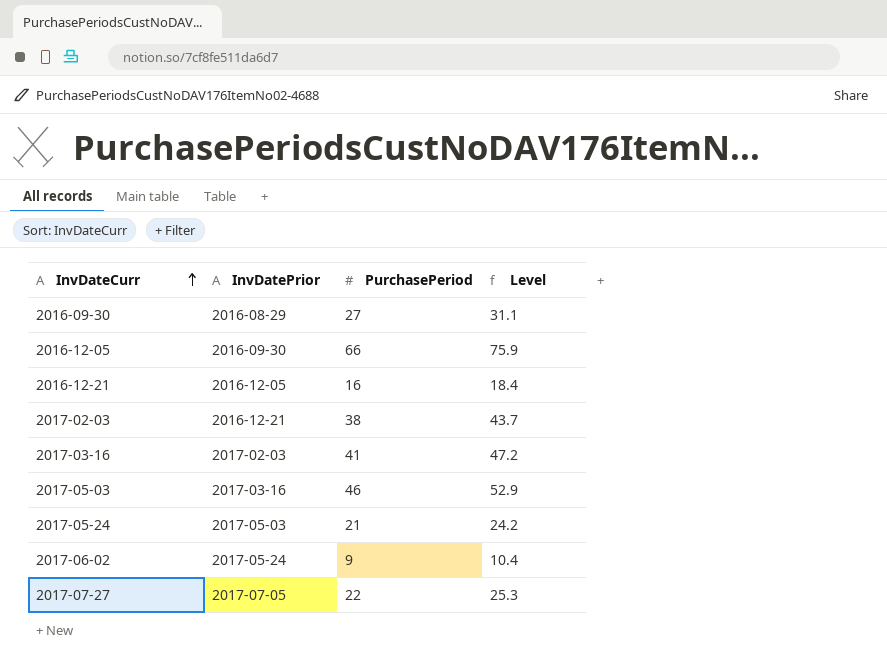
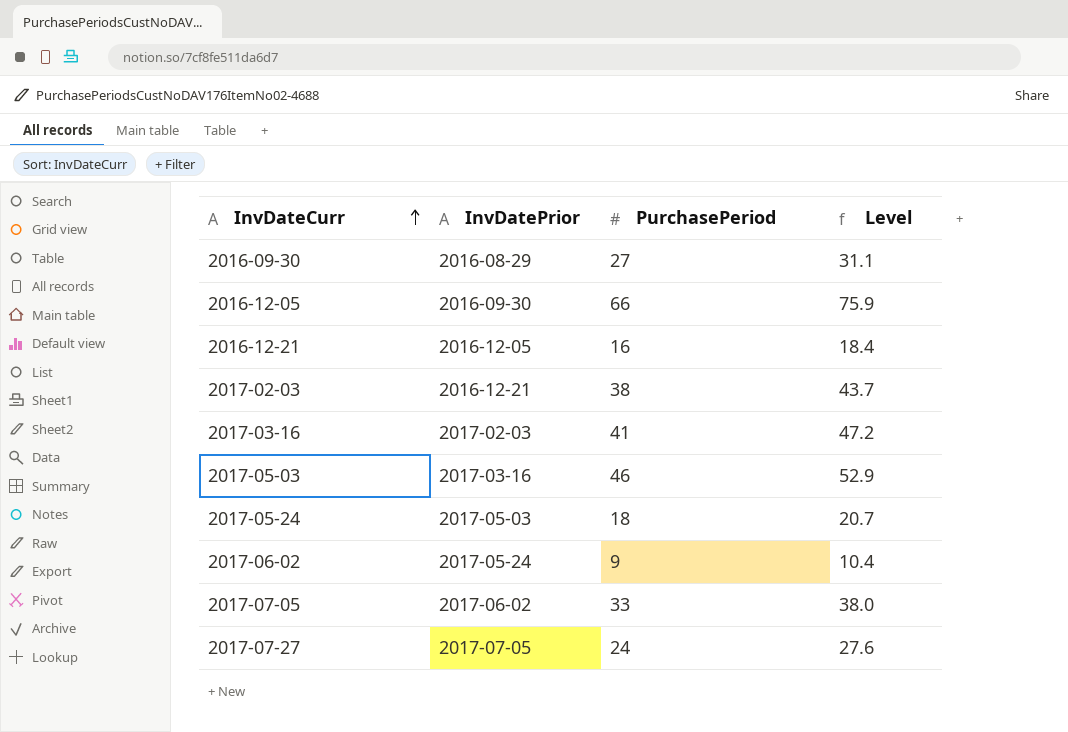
2017-05-24 | PurchasePeriod: 21 -> 18
2017-05-24 | Level: 24.2 -> 20.7
row 2017-07-05: none -> 2017-06-02 | 33 | 38.0
2017-07-27 | PurchasePeriod: 22 -> 24
2017-07-27 | Level: 25.3 -> 27.6

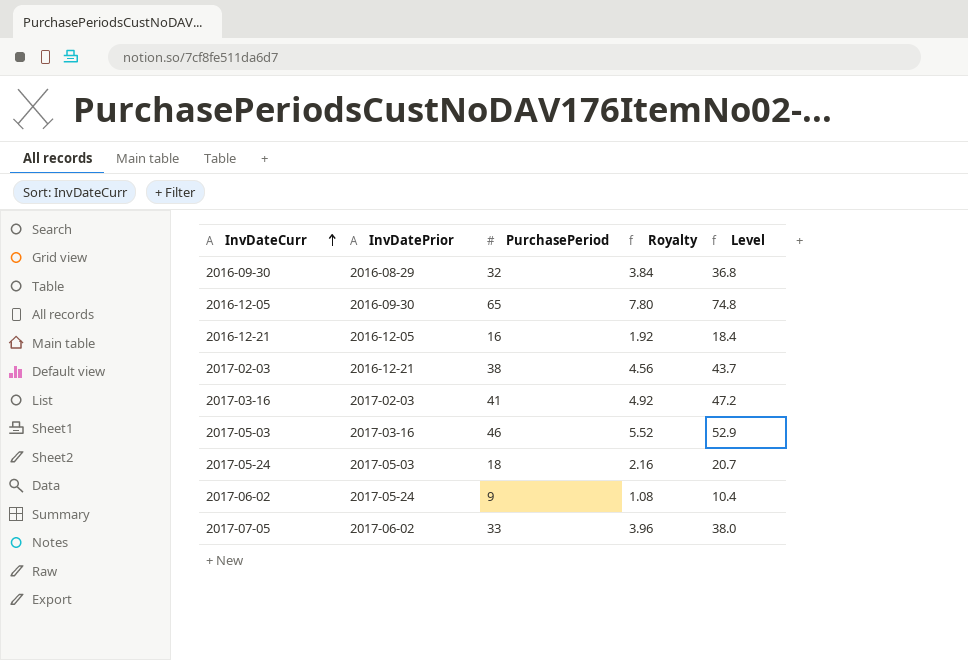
column Royalty | formula: none -> [PurchasePeriod] * 0.12
row 2017-07-27: 2017-07-05 | 24 | 27.6 -> none
2016-09-30 | PurchasePeriod: 27 -> 32
2016-09-30 | Level: 31.1 -> 36.8
2016-12-05 | PurchasePeriod: 66 -> 65
2016-12-05 | Level: 75.9 -> 74.8

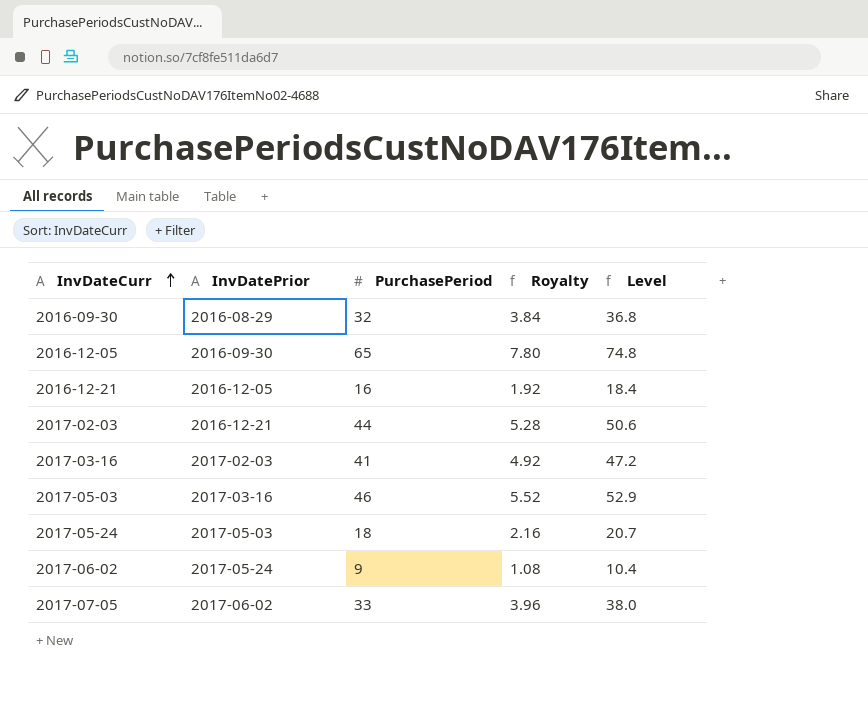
2017-02-03 | PurchasePeriod: 38 -> 44
2017-02-03 | Royalty: 4.56 -> 5.28
2017-02-03 | Level: 43.7 -> 50.6

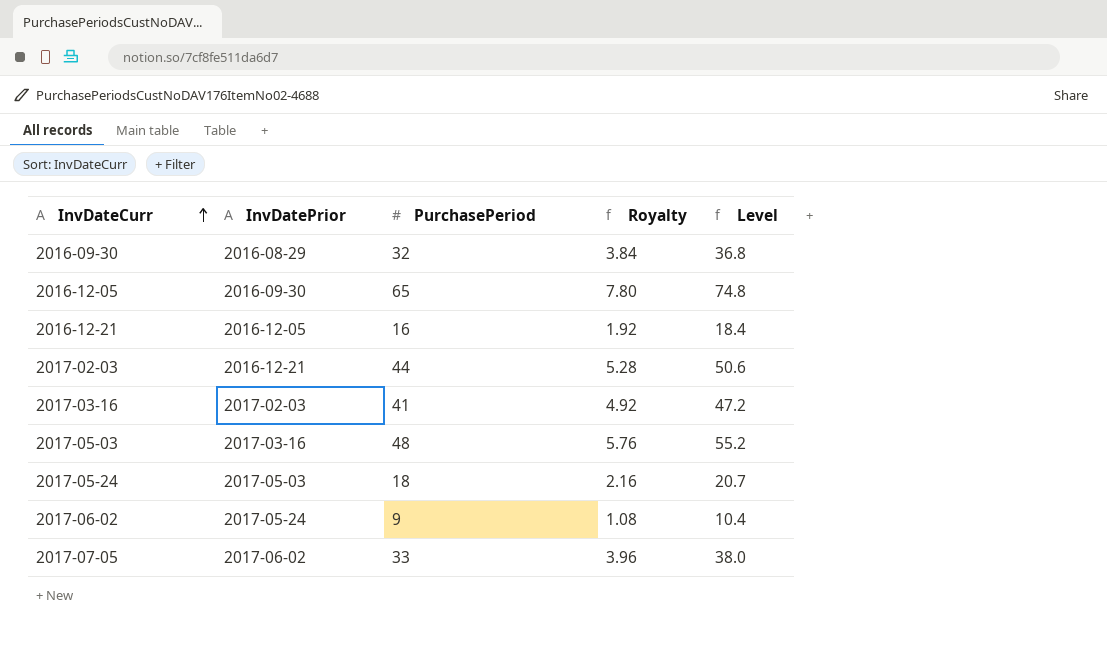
2017-05-03 | PurchasePeriod: 46 -> 48
2017-05-03 | Royalty: 5.52 -> 5.76
2017-05-03 | Level: 52.9 -> 55.2

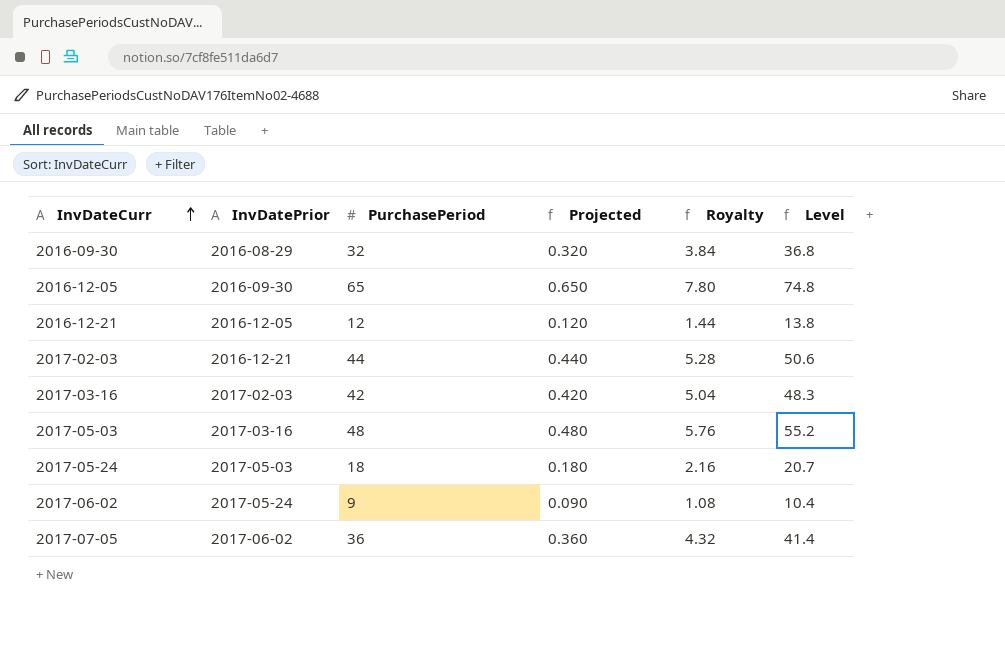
column Projected | formula: none -> [PurchasePeriod] * 0.01
2016-12-21 | PurchasePeriod: 16 -> 12
2016-12-21 | Royalty: 1.92 -> 1.44
2016-12-21 | Level: 18.4 -> 13.8
2017-03-16 | PurchasePeriod: 41 -> 42
2017-03-16 | Royalty: 4.92 -> 5.04
2017-03-16 | Level: 47.2 -> 48.3
2017-07-05 | PurchasePeriod: 33 -> 36
2017-07-05 | Royalty: 3.96 -> 4.32
2017-07-05 | Level: 38.0 -> 41.4

